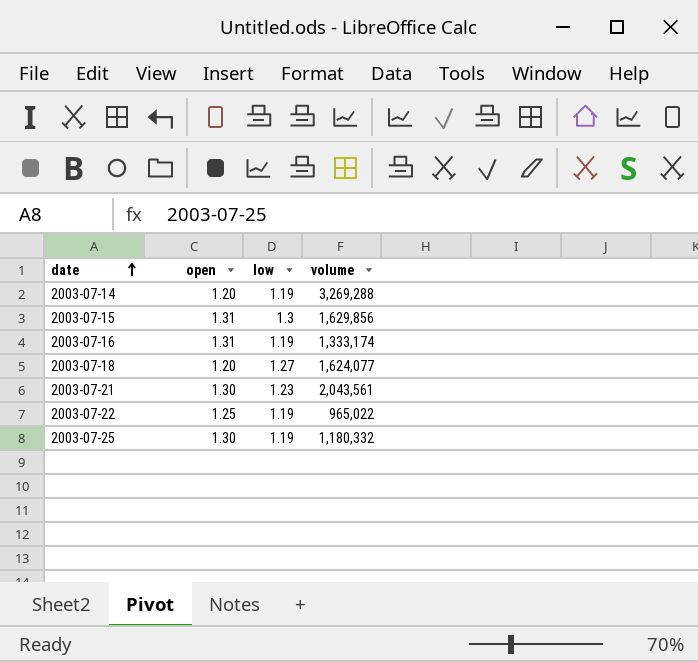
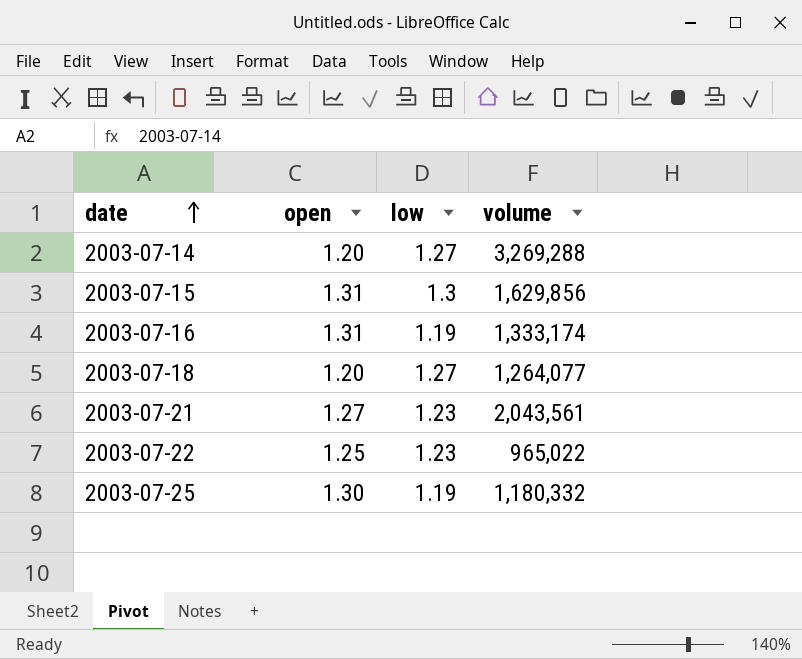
2003-07-14 | low: 1.19 -> 1.27
2003-07-18 | volume: 1,624,077 -> 1,264,077
2003-07-21 | open: 1.30 -> 1.27
2003-07-22 | low: 1.19 -> 1.23

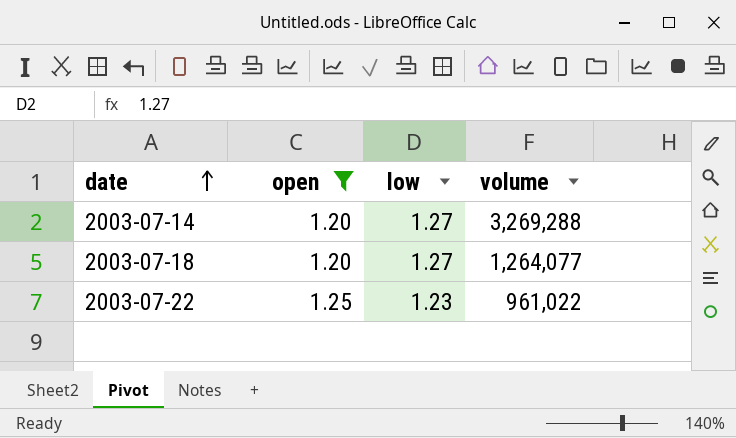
filter: none -> open <= 1.25
2003-07-22 | volume: 965,022 -> 961,022

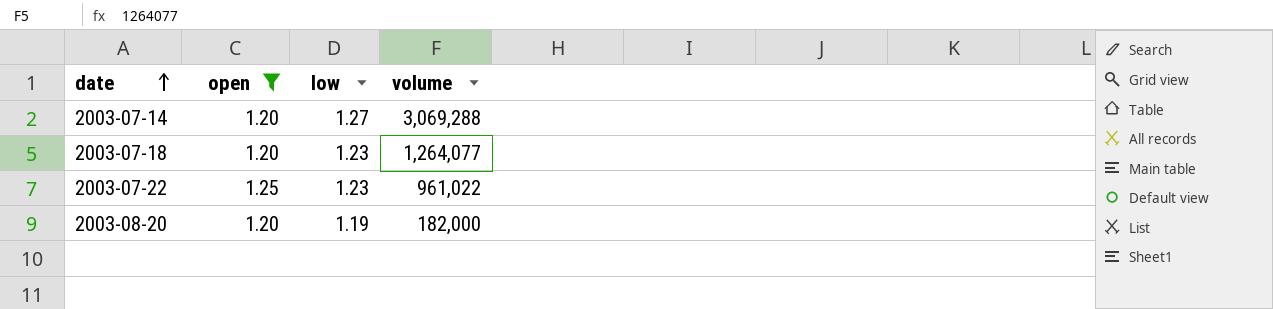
2003-07-14 | volume: 3,269,288 -> 3,069,288
2003-07-18 | low: 1.27 -> 1.23
row 2003-08-20: none -> 1.20 | 1.19 | 182,000

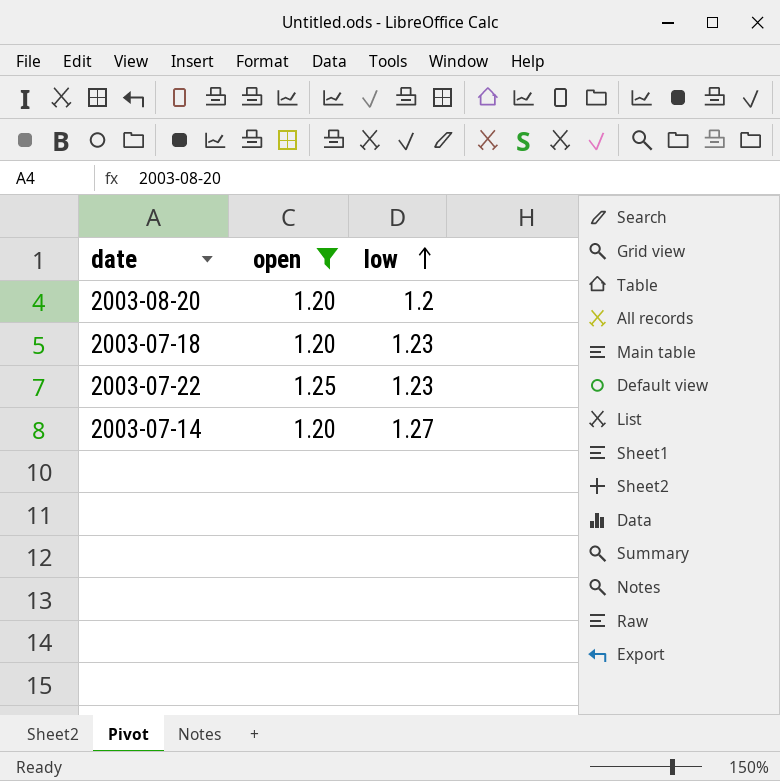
row order: date ascending -> low ascending
column volume | position: 4 -> none
2003-08-20 | low: 1.19 -> 1.2

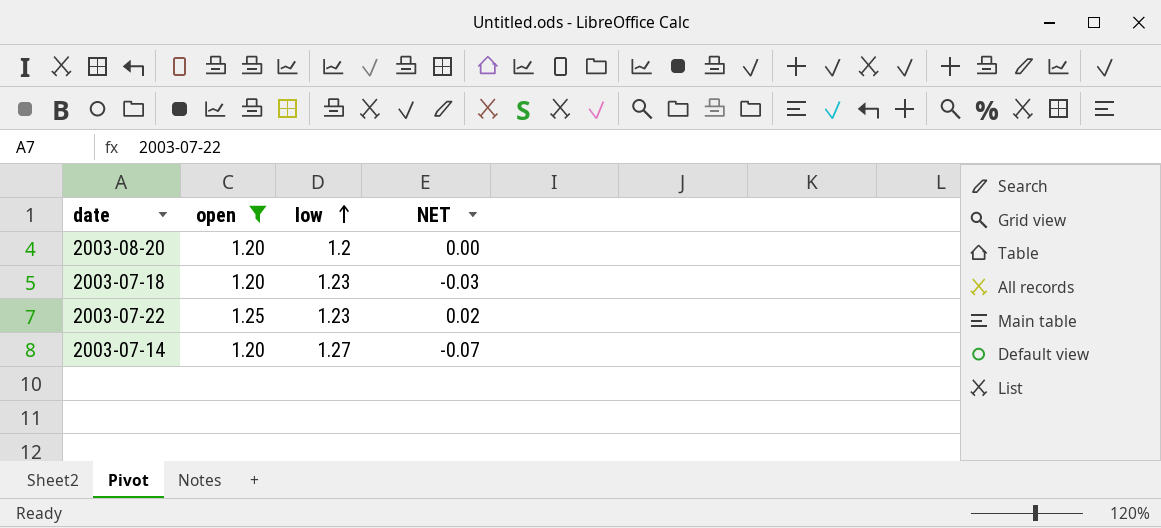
column NET | formula: none -> [open] - [low]

